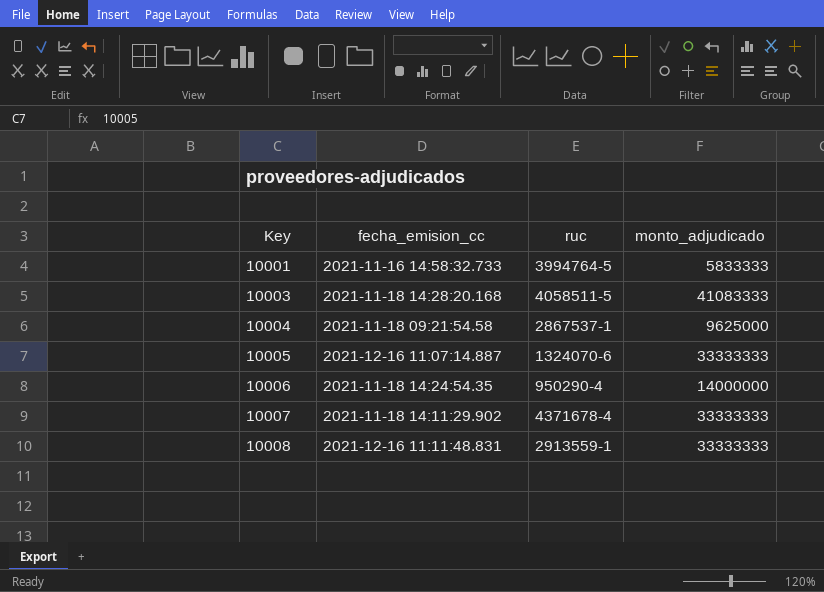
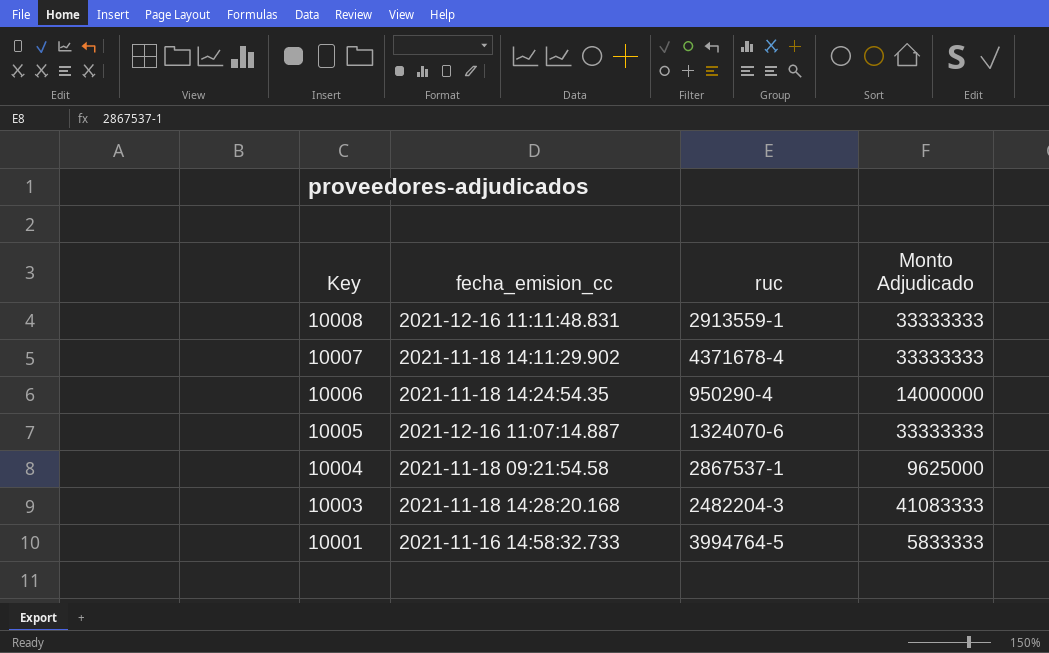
row order: Key ascending -> Key descending
column name: monto_adjudicado -> Monto Adjudicado
10003 | ruc: 4058511-5 -> 2482204-3

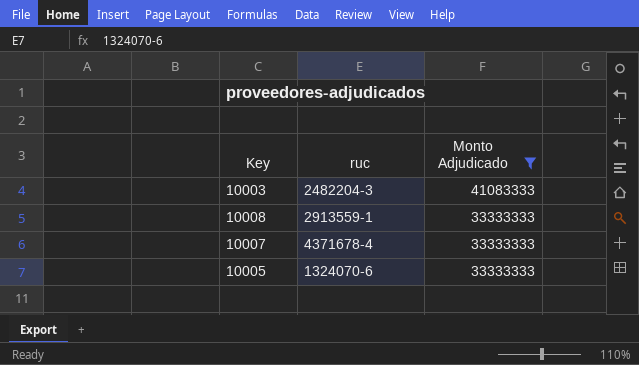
filter: none -> Monto Adjudicado >= 33333333
row order: Key descending -> Monto Adjudicado descending
column fecha_emision_cc | position: 2 -> none

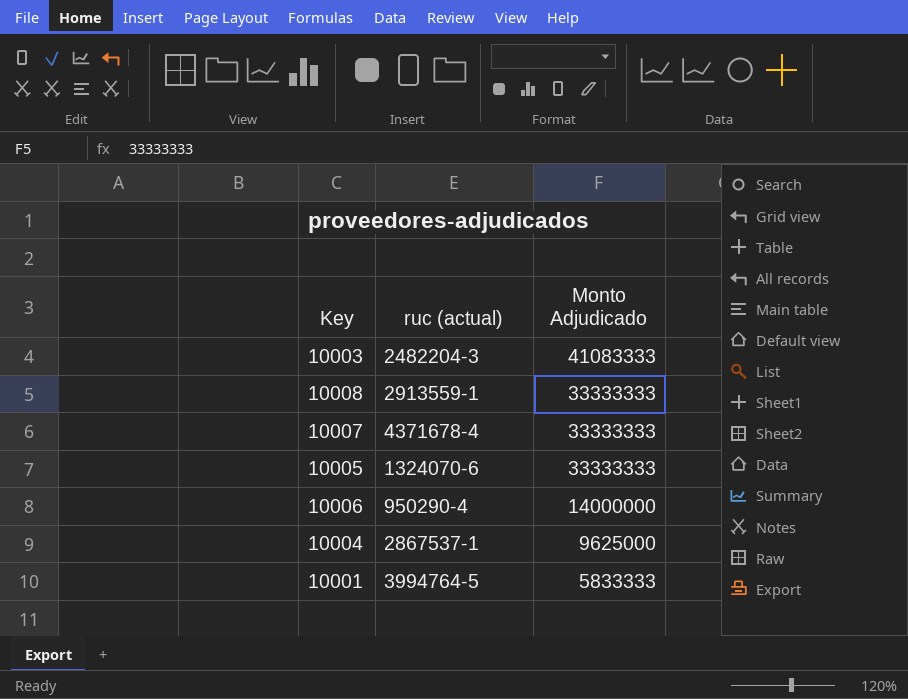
filter: Monto Adjudicado >= 33333333 -> none
column name: ruc -> ruc (actual)

